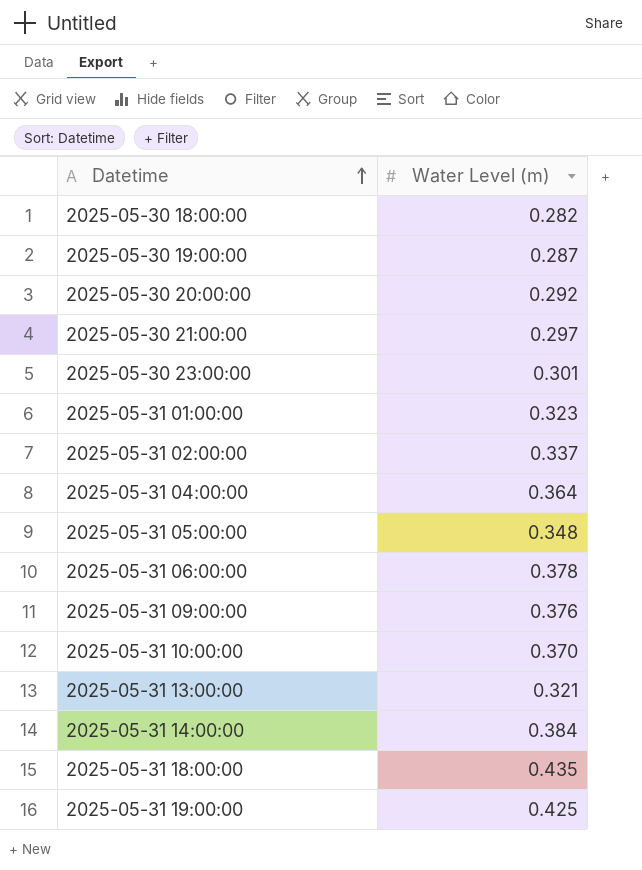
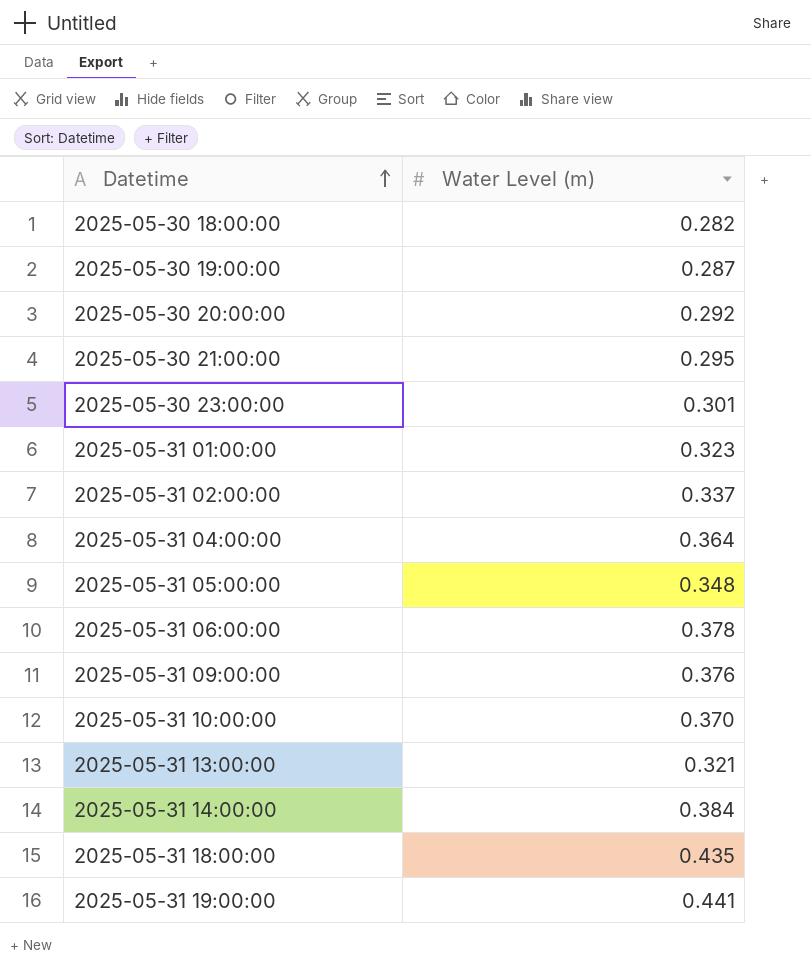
2025-05-30 21:00:00 | Water Level (m): 0.297 -> 0.295
2025-05-31 19:00:00 | Water Level (m): 0.425 -> 0.441

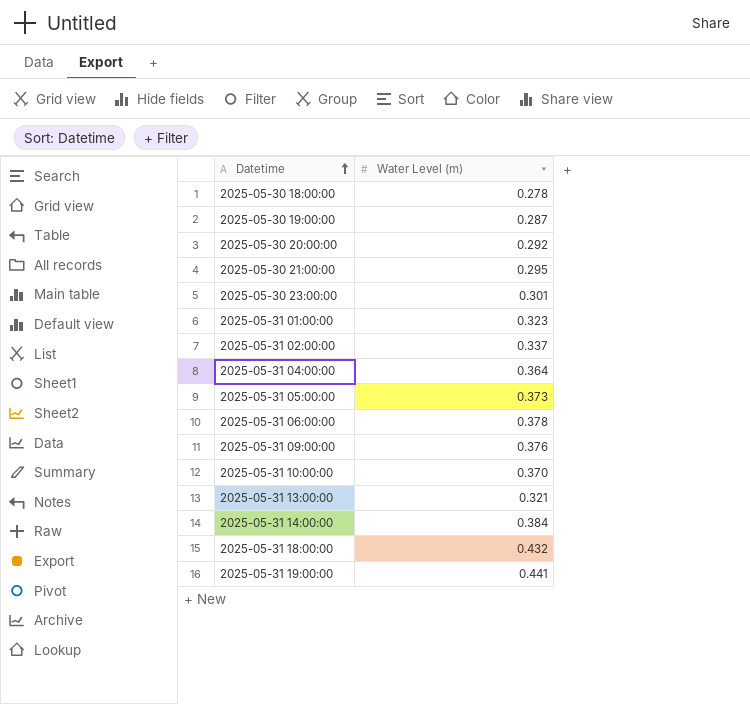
2025-05-30 18:00:00 | Water Level (m): 0.282 -> 0.278
2025-05-31 05:00:00 | Water Level (m): 0.348 -> 0.373
2025-05-31 18:00:00 | Water Level (m): 0.435 -> 0.432

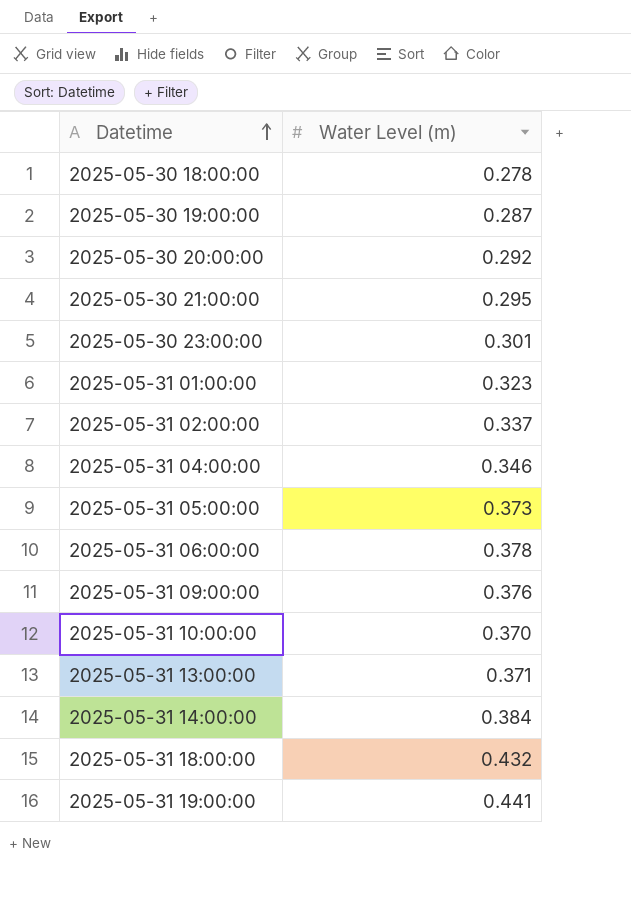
2025-05-31 04:00:00 | Water Level (m): 0.364 -> 0.346
2025-05-31 13:00:00 | Water Level (m): 0.321 -> 0.371

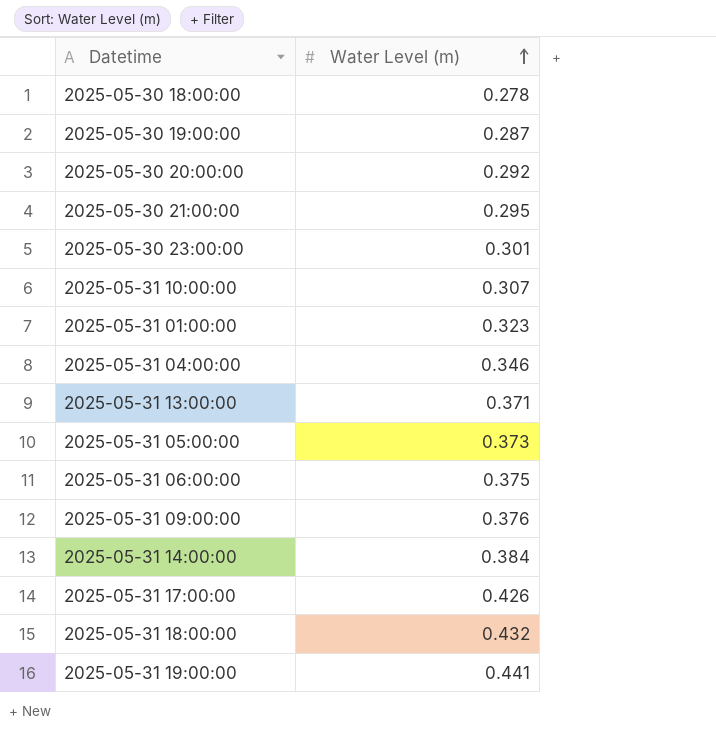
row order: Datetime ascending -> Water Level (m) ascending
row 2025-05-31 02:00:00: 0.337 -> none
2025-05-31 10:00:00 | Water Level (m): 0.370 -> 0.307
2025-05-31 06:00:00 | Water Level (m): 0.378 -> 0.375
row 2025-05-31 17:00:00: none -> 0.426

